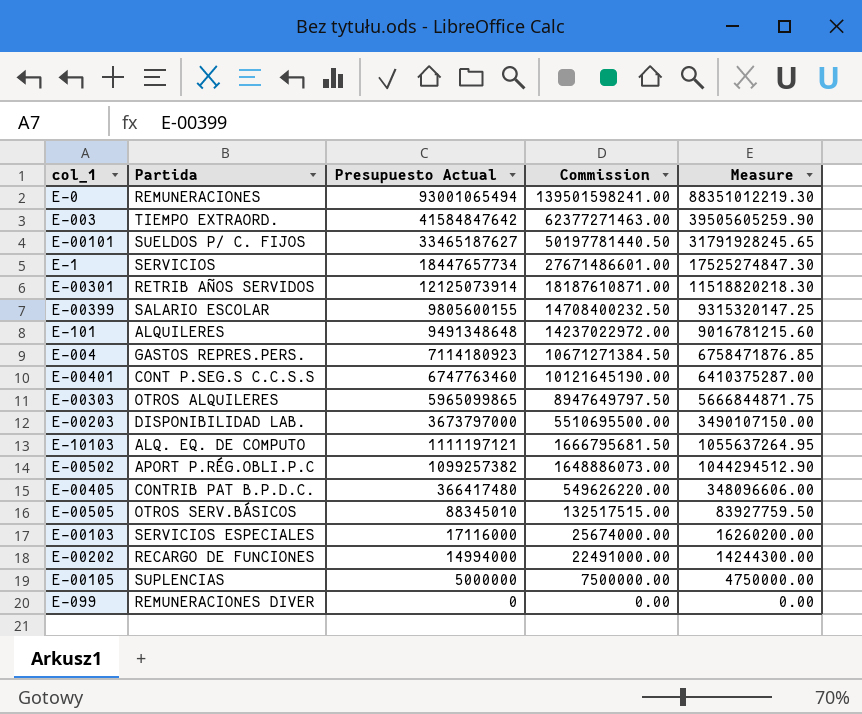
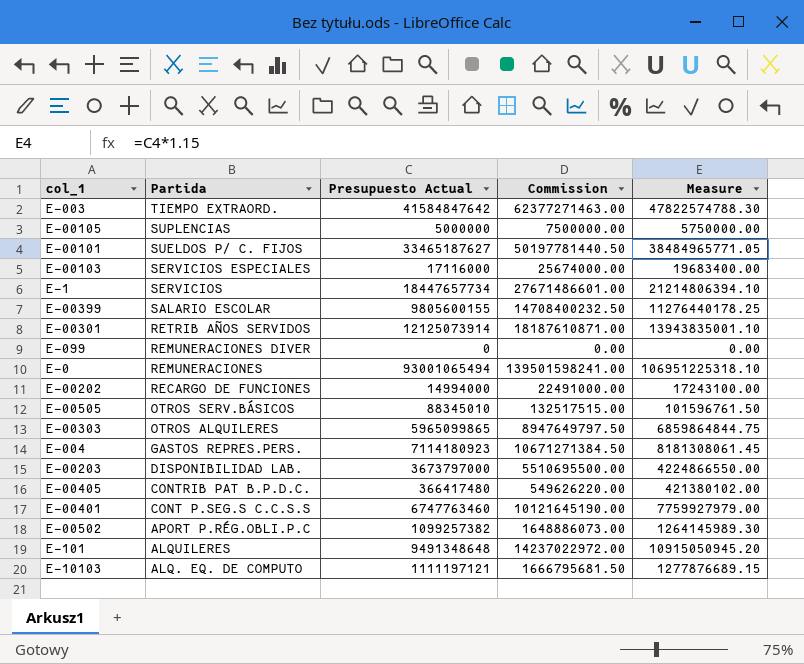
row order: Presupuesto Actual descending -> Partida descending
column Measure | formula: [Presupuesto Actual] * 0.95 -> [Presupuesto Actual] * 1.15

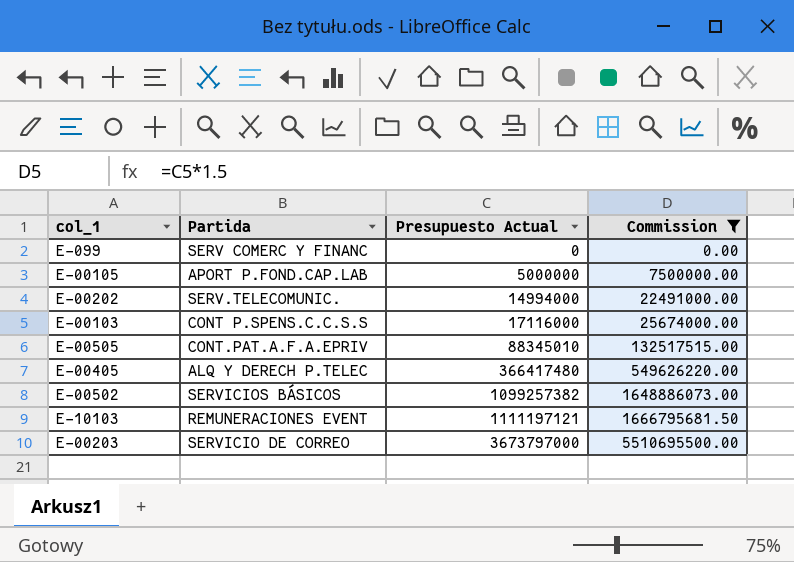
filter: none -> Commission <= 5510695500.00
row order: Partida descending -> Presupuesto Actual ascending
column Measure | formula: [Presupuesto Actual] * 1.15 -> none
E-099 | Partida: REMUNERACIONES DIVER -> SERV COMERC Y FINANC
E-00105 | Partida: SUPLENCIAS -> APORT P.FOND.CAP.LAB
E-00202 | Partida: RECARGO DE FUNCIONES -> SERV.TELECOMUNIC.
E-00103 | Partida: SERVICIOS ESPECIALES -> CONT P.SPENS.C.C.S.S
E-00505 | Partida: OTROS SERV.BÁSICOS -> CONT.PAT.A.F.A.EPRIV
E-00405 | Partida: CONTRIB PAT B.P.D.C. -> ALQ Y DERECH P.TELEC
E-00502 | Partida: APORT P.RÉG.OBLI.P.C -> SERVICIOS BÁSICOS
E-10103 | Partida: ALQ. EQ. DE COMPUTO -> REMUNERACIONES EVENT
E-00203 | Partida: DISPONIBILIDAD LAB. -> SERVICIO DE CORREO

